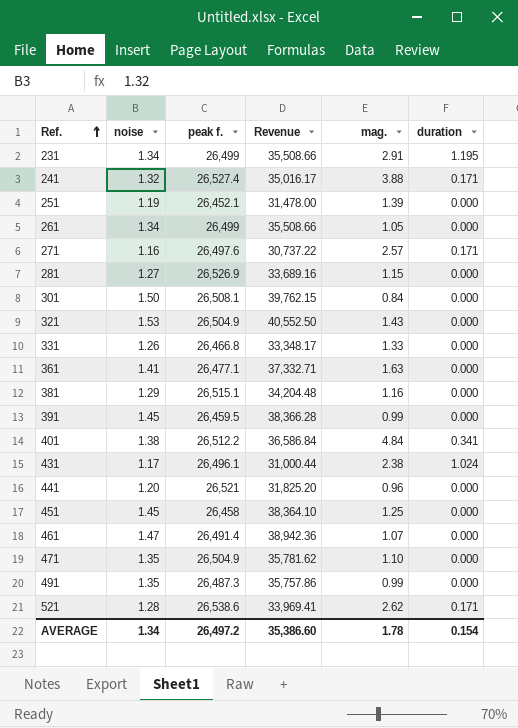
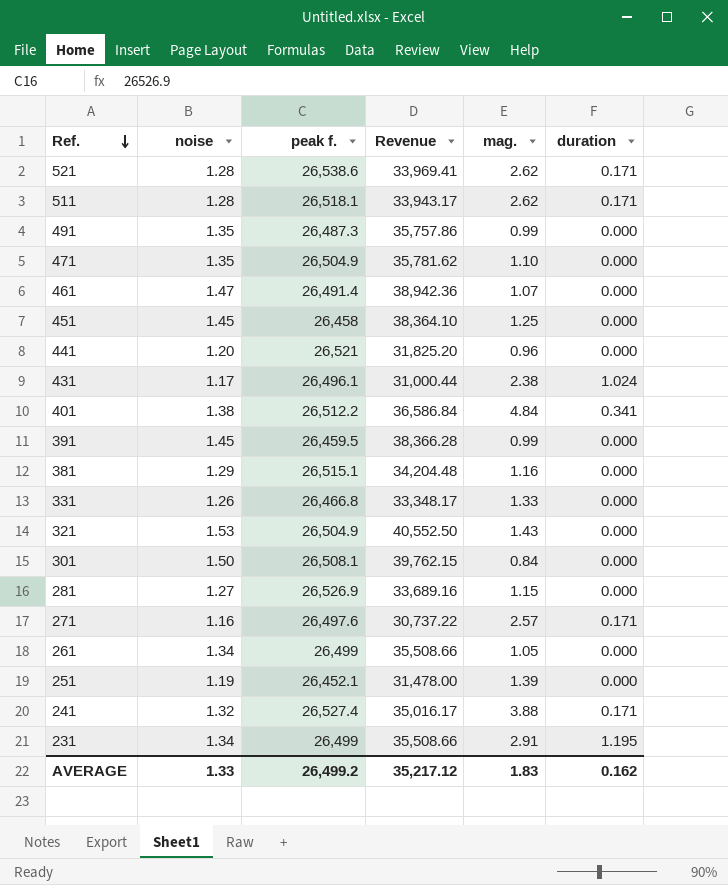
row order: Ref. ascending -> Ref. descending
row 361: 1.41 | 26,477.1 | 37,332.71 | 1.63 | 0.000 -> none
row 511: none -> 1.28 | 26,518.1 | 33,943.17 | 2.62 | 0.171
AVERAGE | noise: 1.34 -> 1.33
AVERAGE | peak f.: 26,497.2 -> 26,499.2
AVERAGE | Revenue: 35,386.60 -> 35,217.12
AVERAGE | mag.: 1.78 -> 1.83
AVERAGE | duration: 0.154 -> 0.162

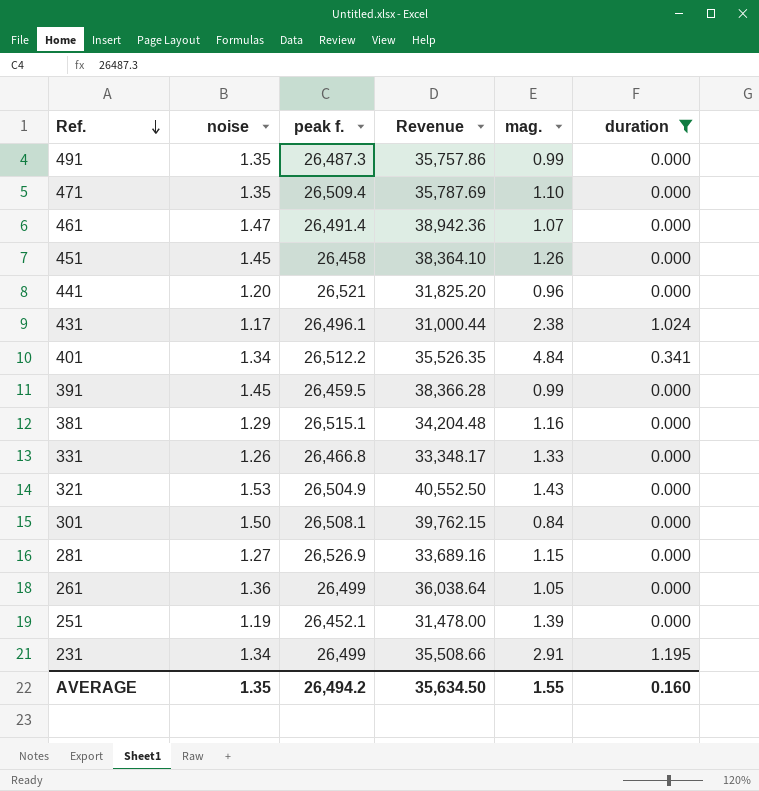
filter: none -> duration != 0.171
471 | peak f.: 26,504.9 -> 26,509.4
471 | Revenue: 35,781.62 -> 35,787.69
451 | mag.: 1.25 -> 1.26
401 | noise: 1.38 -> 1.34
401 | Revenue: 36,586.84 -> 35,526.35
261 | noise: 1.34 -> 1.36
261 | Revenue: 35,508.66 -> 36,038.64
AVERAGE | noise: 1.33 -> 1.35
AVERAGE | peak f.: 26,499.2 -> 26,494.2
AVERAGE | Revenue: 35,217.12 -> 35,634.50
AVERAGE | mag.: 1.83 -> 1.55
AVERAGE | duration: 0.162 -> 0.160

